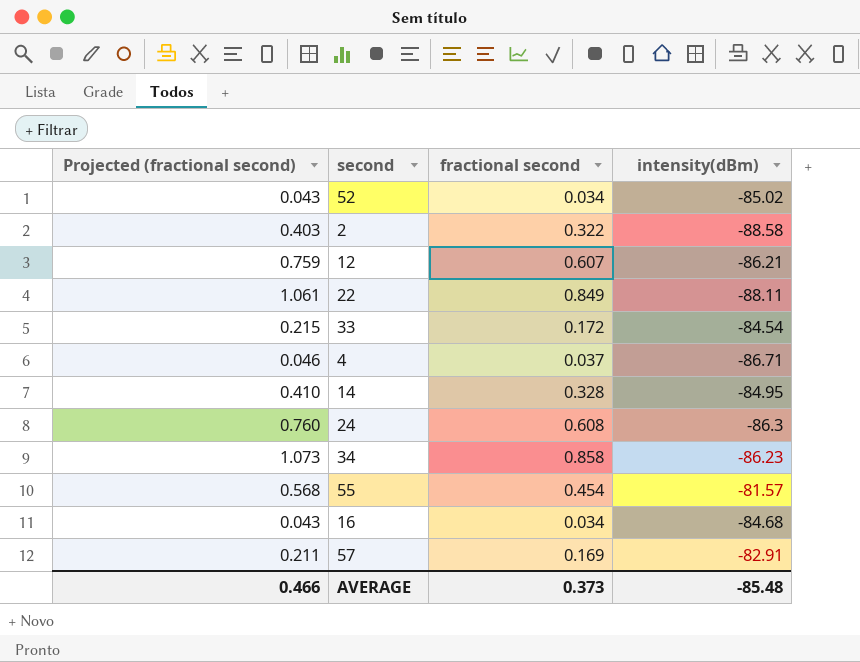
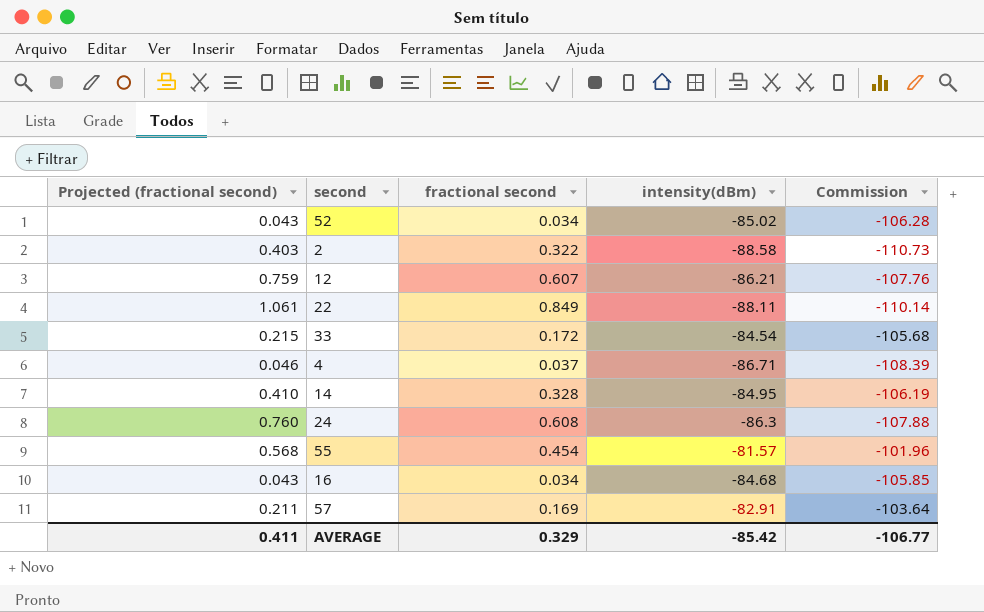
column Commission | formula: none -> [intensity(dBm)] * 1.25
row 34: 1.073 | 0.858 | -86.23 -> none
AVERAGE | Projected (fractional second): 0.466 -> 0.411
AVERAGE | fractional second: 0.373 -> 0.329
AVERAGE | intensity(dBm): -85.48 -> -85.42

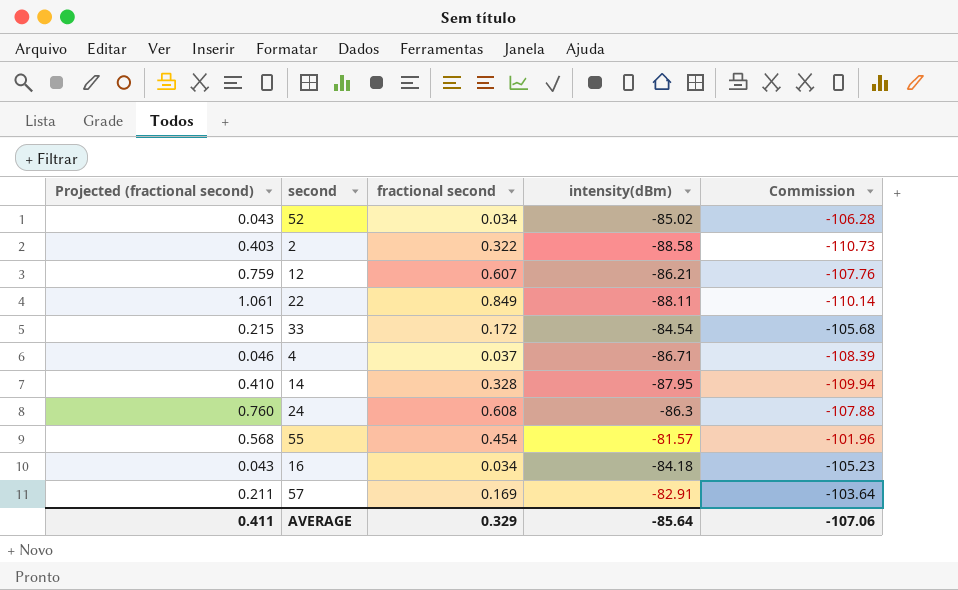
14 | intensity(dBm): -84.95 -> -87.95
14 | Commission: -106.19 -> -109.94
16 | intensity(dBm): -84.68 -> -84.18
16 | Commission: -105.85 -> -105.23
AVERAGE | intensity(dBm): -85.42 -> -85.64
AVERAGE | Commission: -106.77 -> -107.06

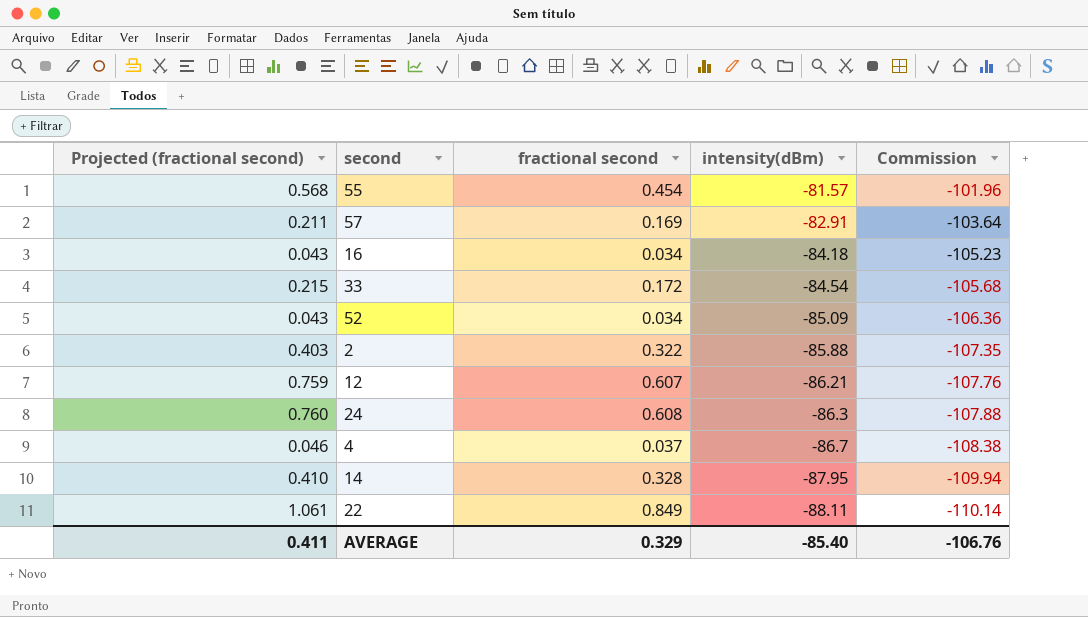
row order: none -> intensity(dBm) descending
52 | intensity(dBm): -85.02 -> -85.09
52 | Commission: -106.28 -> -106.36
2 | intensity(dBm): -88.58 -> -85.88
2 | Commission: -110.73 -> -107.35
4 | intensity(dBm): -86.71 -> -86.7
4 | Commission: -108.39 -> -108.38
AVERAGE | intensity(dBm): -85.64 -> -85.40
AVERAGE | Commission: -107.06 -> -106.76

